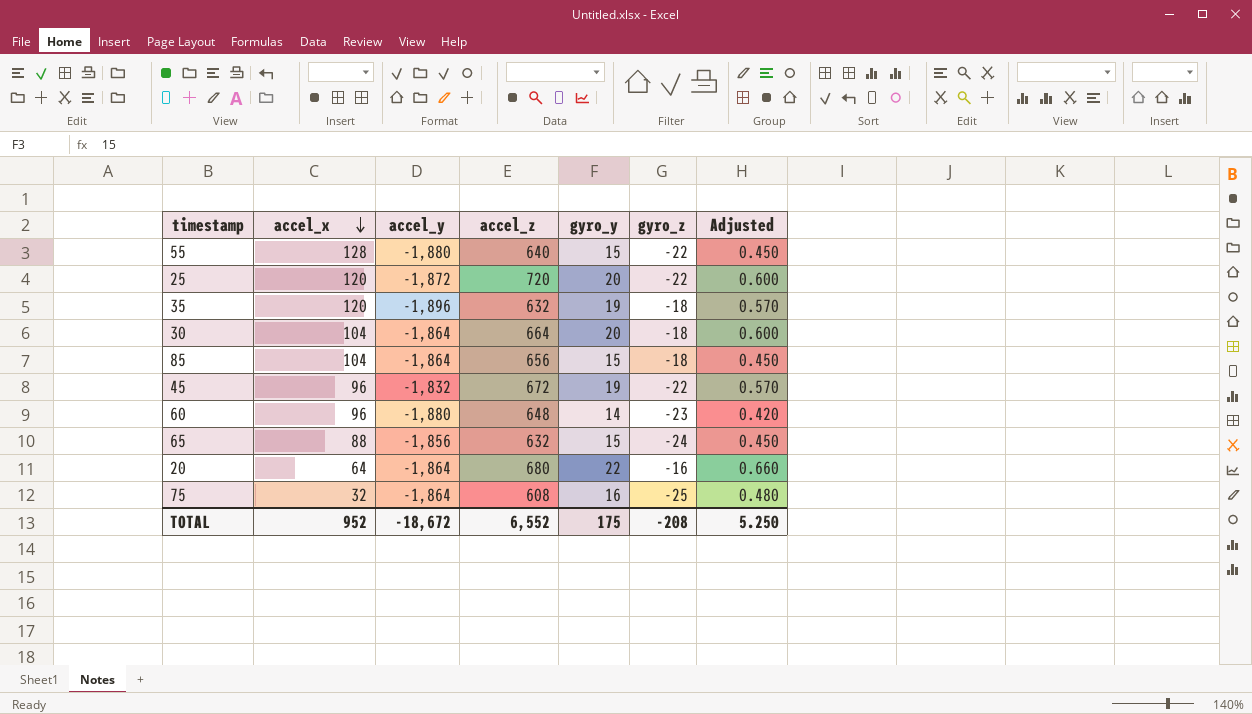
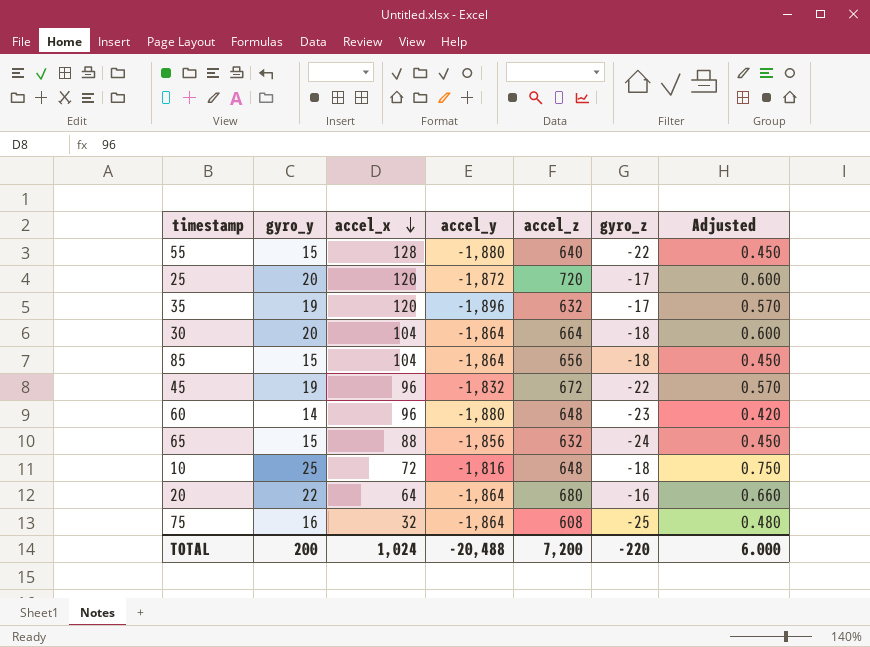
column gyro_y | position: 5 -> 2
25 | gyro_z: -22 -> -17
35 | gyro_z: -18 -> -17
row 10: none -> 25 | 72 | -1,816 | 648 | -18 | 0.750
TOTAL | gyro_y: 175 -> 200
TOTAL | accel_x: 952 -> 1,024
TOTAL | accel_y: -18,672 -> -20,488
TOTAL | accel_z: 6,552 -> 7,200
TOTAL | gyro_z: -208 -> -220
TOTAL | Adjusted: 5.250 -> 6.000

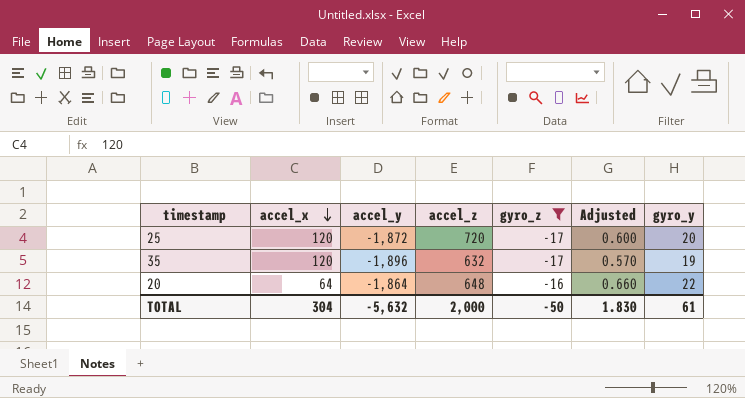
filter: none -> gyro_z >= -17
column gyro_y | position: 2 -> 7
20 | accel_z: 680 -> 648
TOTAL | accel_x: 1,024 -> 304
TOTAL | accel_y: -20,488 -> -5,632
TOTAL | accel_z: 7,200 -> 2,000
TOTAL | gyro_z: -220 -> -50
TOTAL | Adjusted: 6.000 -> 1.830
TOTAL | gyro_y: 200 -> 61

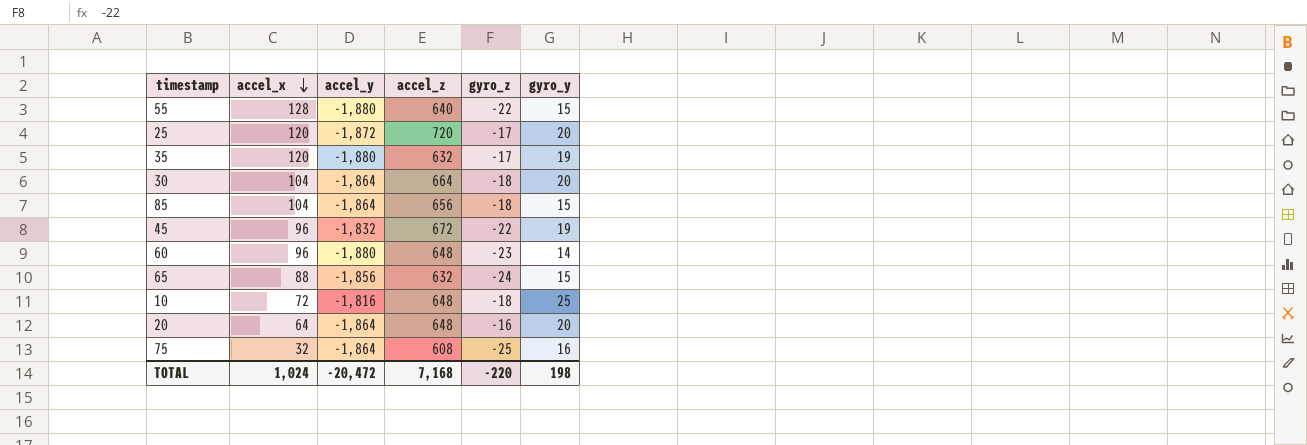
filter: gyro_z >= -17 -> none
column Adjusted | formula: [gyro_y] * 0.03 -> none
35 | accel_y: -1,896 -> -1,880
20 | gyro_y: 22 -> 20
TOTAL | accel_x: 304 -> 1,024
TOTAL | accel_y: -5,632 -> -20,472
TOTAL | accel_z: 2,000 -> 7,168
TOTAL | gyro_z: -50 -> -220
TOTAL | gyro_y: 61 -> 198

